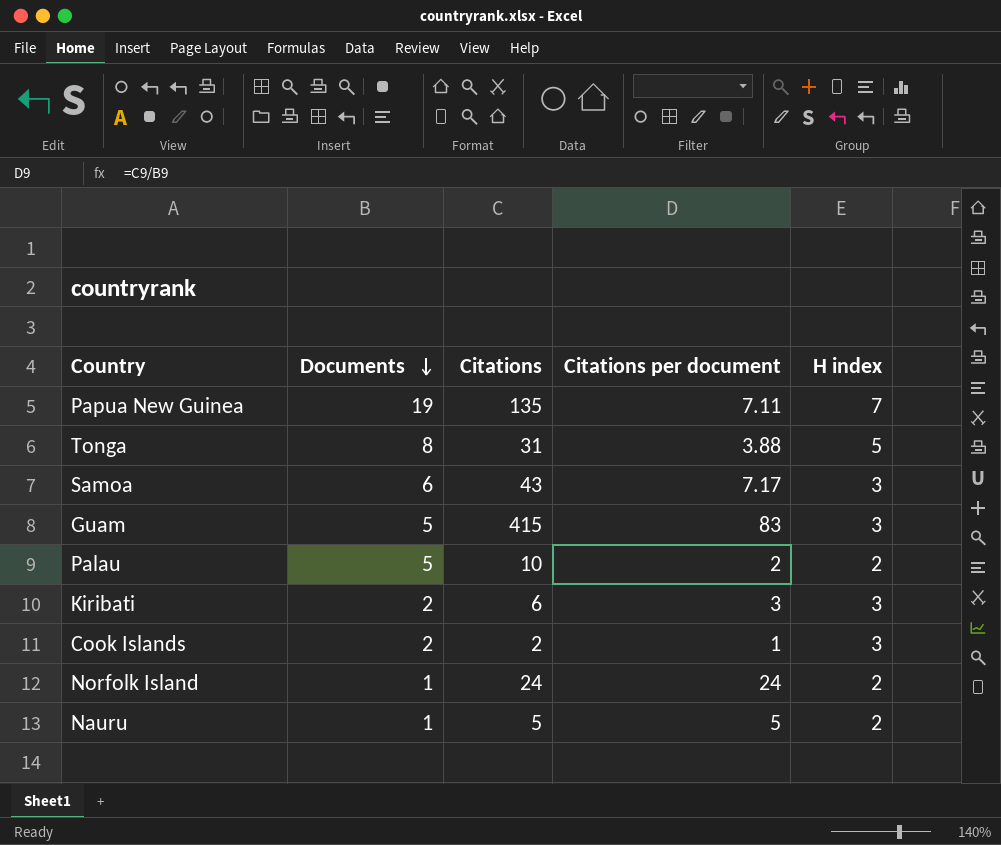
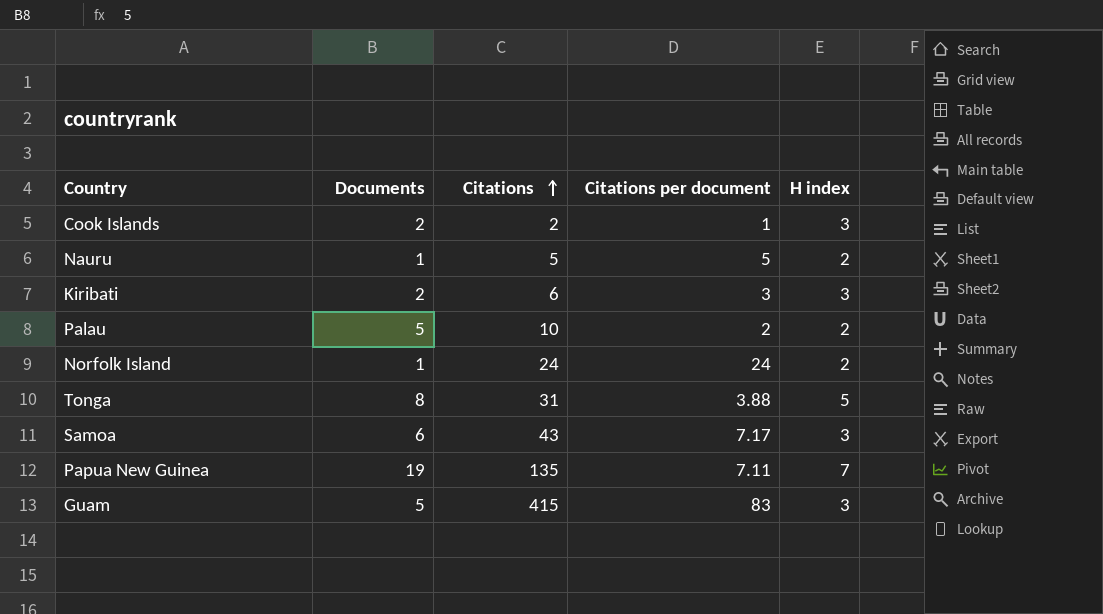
row order: Documents descending -> Citations ascending

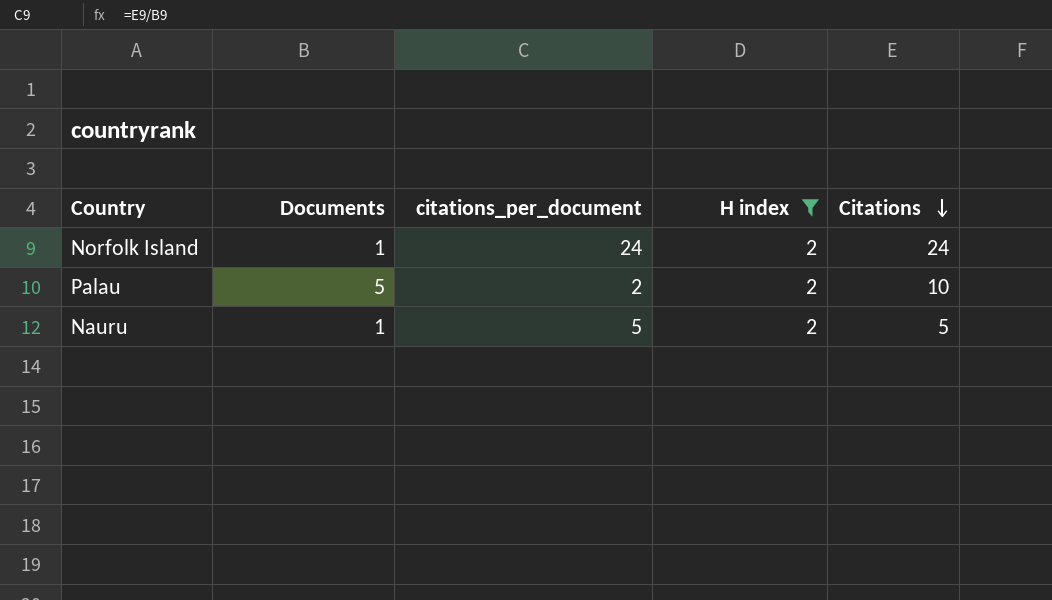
filter: none -> H index = 2
row order: Citations ascending -> Citations descending
column name: Citations per document -> citations_per_document
column Citations | position: 3 -> 5

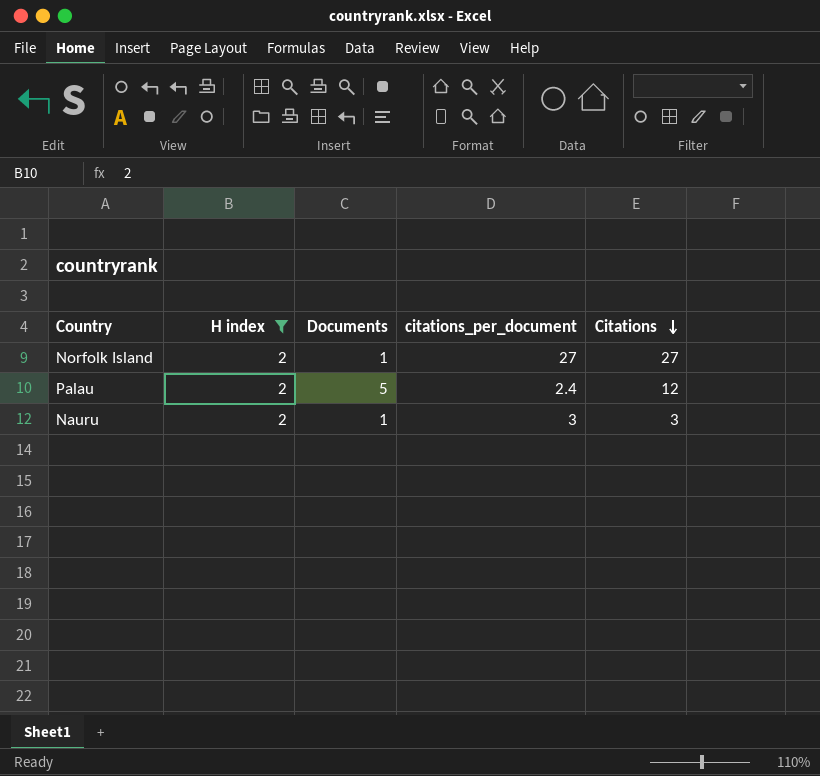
column H index | position: 4 -> 2
Norfolk Island | citations_per_document: 24 -> 27
Norfolk Island | Citations: 24 -> 27
Palau | citations_per_document: 2 -> 2.4
Palau | Citations: 10 -> 12
Nauru | citations_per_document: 5 -> 3
Nauru | Citations: 5 -> 3

